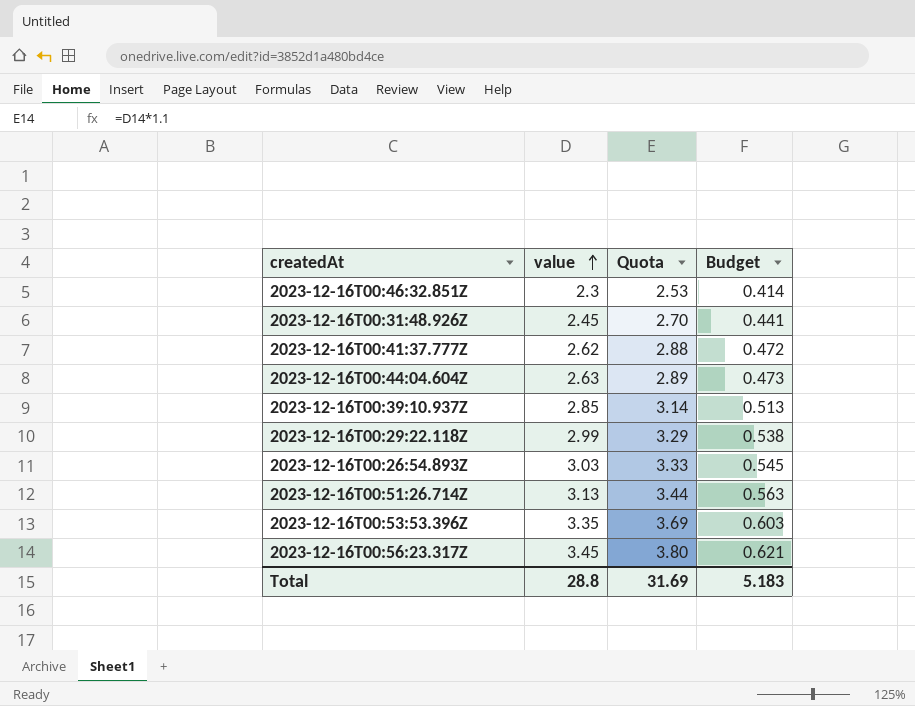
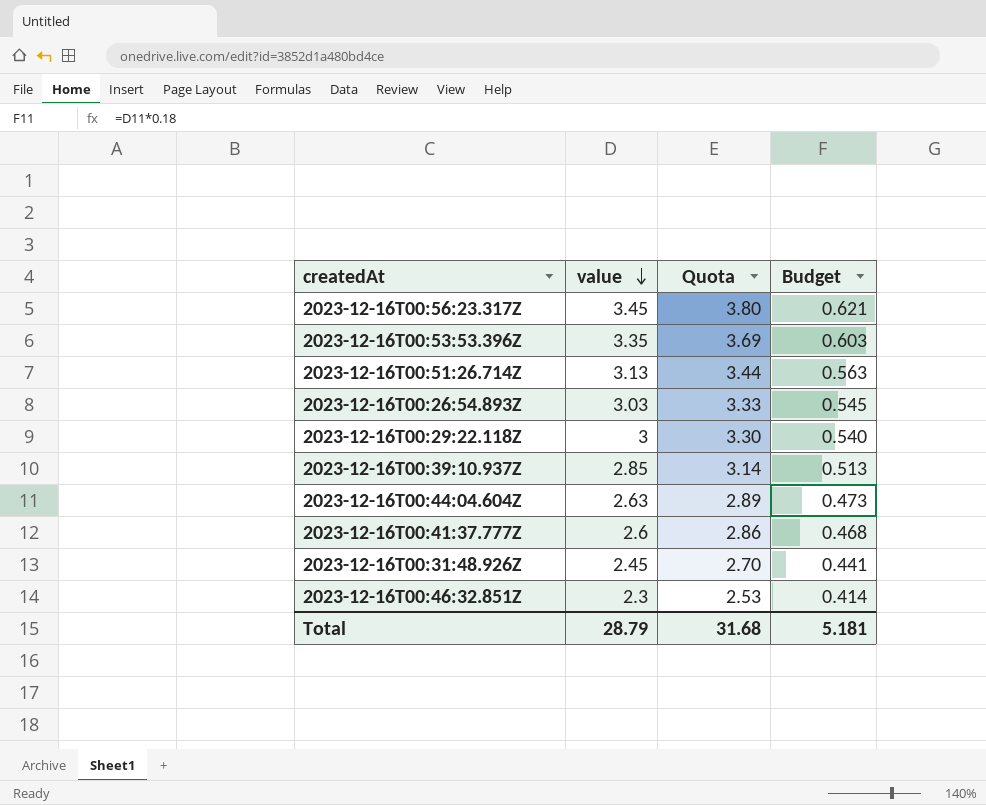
row order: value ascending -> value descending
2023-12-16T00:29:22.118Z | value: 2.99 -> 3
2023-12-16T00:29:22.118Z | Quota: 3.29 -> 3.30
2023-12-16T00:29:22.118Z | Budget: 0.538 -> 0.540
2023-12-16T00:41:37.777Z | value: 2.62 -> 2.6
2023-12-16T00:41:37.777Z | Quota: 2.88 -> 2.86
2023-12-16T00:41:37.777Z | Budget: 0.472 -> 0.468
Total | value: 28.8 -> 28.79
Total | Quota: 31.69 -> 31.68
Total | Budget: 5.183 -> 5.181

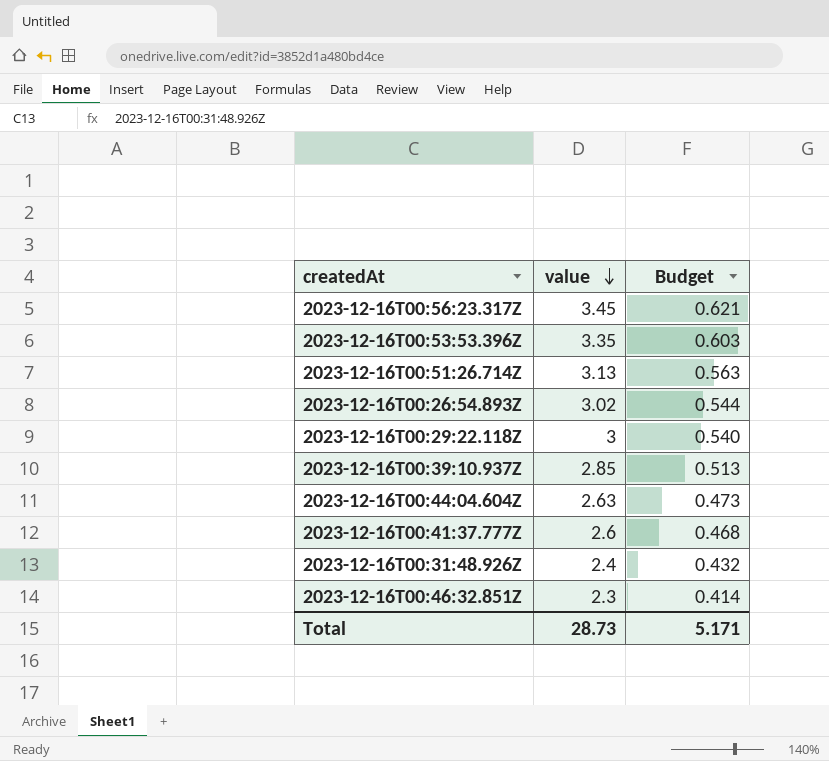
column Quota | formula: [value] * 1.1 -> none
2023-12-16T00:26:54.893Z | value: 3.03 -> 3.02
2023-12-16T00:26:54.893Z | Budget: 0.545 -> 0.544
2023-12-16T00:31:48.926Z | value: 2.45 -> 2.4
2023-12-16T00:31:48.926Z | Budget: 0.441 -> 0.432
Total | value: 28.79 -> 28.73
Total | Budget: 5.181 -> 5.171

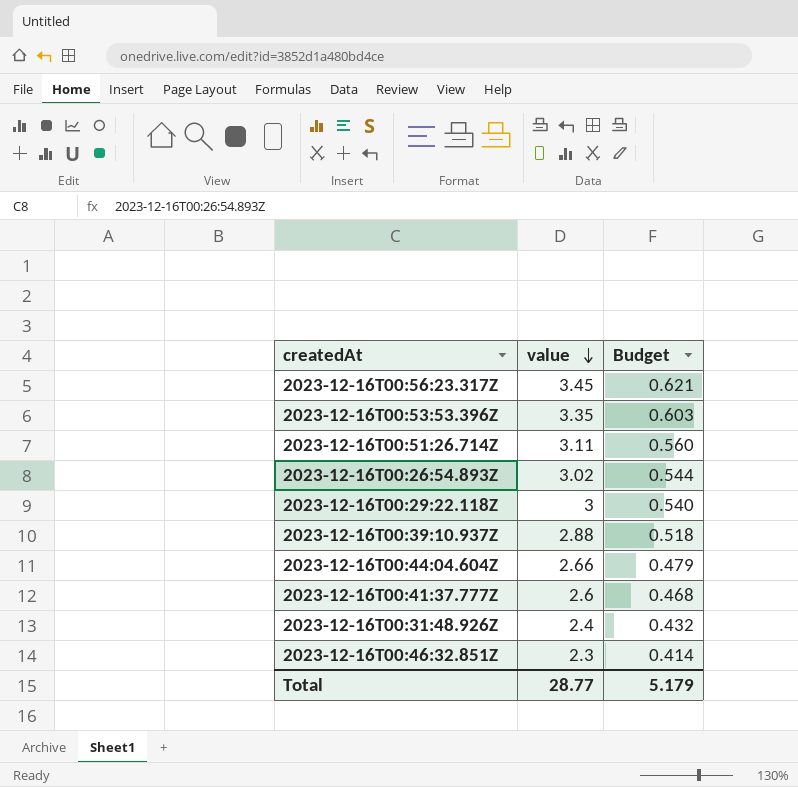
2023-12-16T00:51:26.714Z | value: 3.13 -> 3.11
2023-12-16T00:51:26.714Z | Budget: 0.563 -> 0.560
2023-12-16T00:39:10.937Z | value: 2.85 -> 2.88
2023-12-16T00:39:10.937Z | Budget: 0.513 -> 0.518
2023-12-16T00:44:04.604Z | value: 2.63 -> 2.66
2023-12-16T00:44:04.604Z | Budget: 0.473 -> 0.479
Total | value: 28.73 -> 28.77
Total | Budget: 5.171 -> 5.179

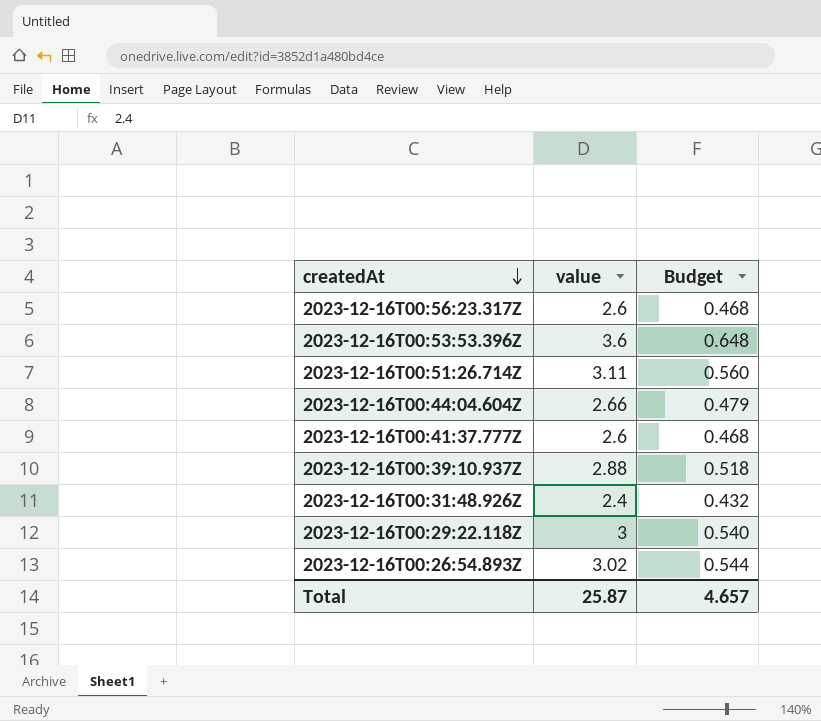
row order: value descending -> createdAt descending
row 2023-12-16T00:46:32.851Z: 2.3 | 0.414 -> none
2023-12-16T00:56:23.317Z | value: 3.45 -> 2.6
2023-12-16T00:56:23.317Z | Budget: 0.621 -> 0.468
2023-12-16T00:53:53.396Z | value: 3.35 -> 3.6
2023-12-16T00:53:53.396Z | Budget: 0.603 -> 0.648
Total | value: 28.77 -> 25.87
Total | Budget: 5.179 -> 4.657

